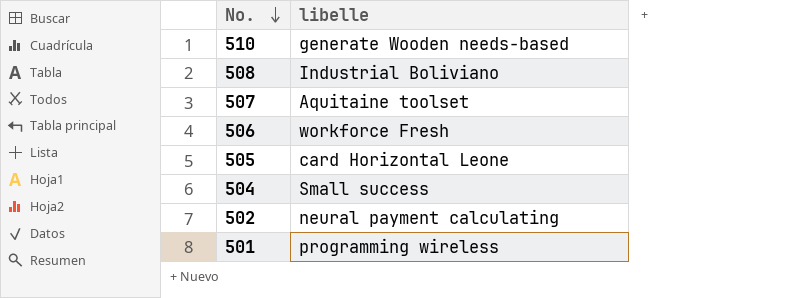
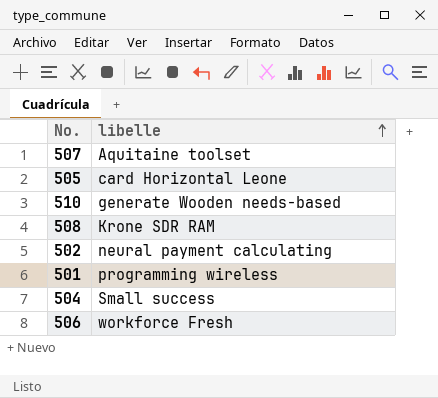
row order: No. descending -> libelle ascending
508 | libelle: Industrial Boliviano -> Krone SDR RAM

